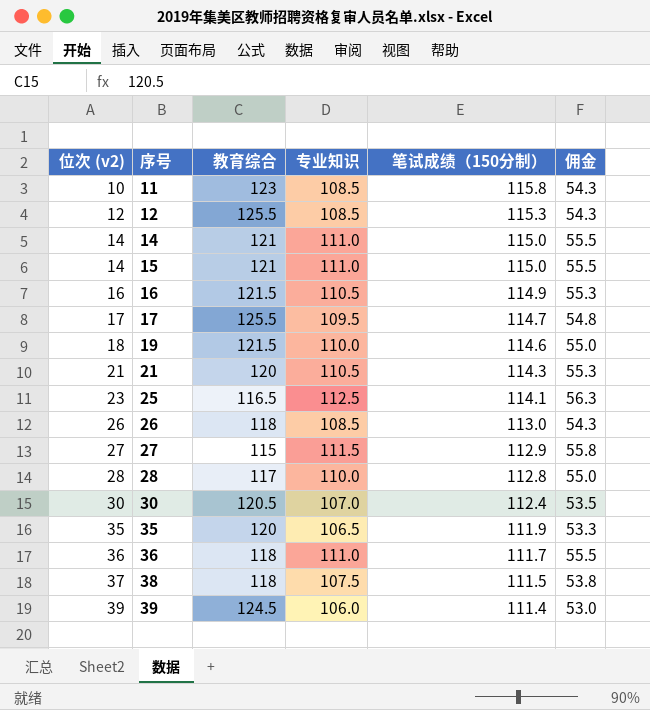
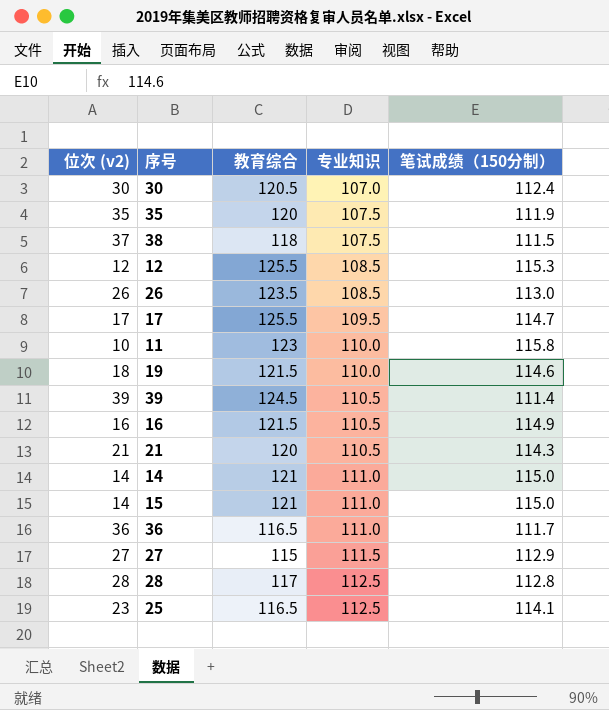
row order: 位次 (v2) ascending -> 专业知识 ascending
column 佣金 | formula: [专业知识] * 0.5 -> none
35 | 专业知识: 106.5 -> 107.5
26 | 教育综合: 118 -> 123.5
11 | 专业知识: 108.5 -> 110.0
39 | 专业知识: 106.0 -> 110.5
36 | 教育综合: 118 -> 116.5
28 | 专业知识: 110.0 -> 112.5

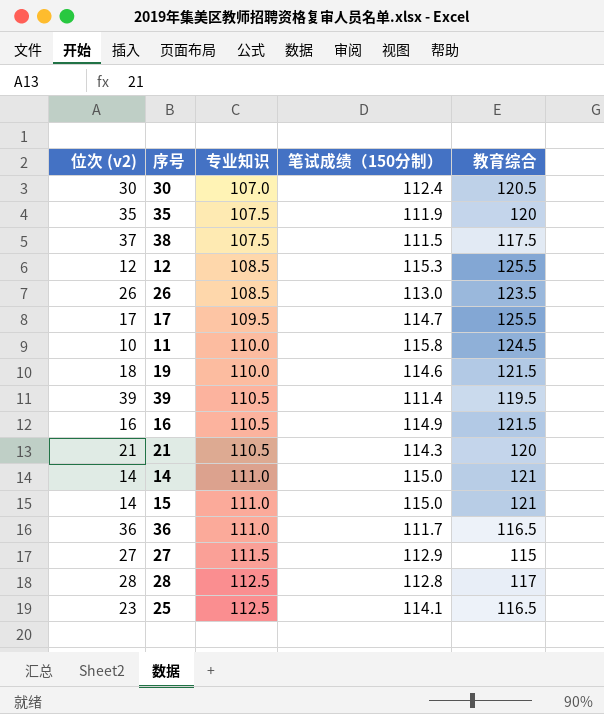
column 教育综合 | position: 3 -> 5
38 | 教育综合: 118 -> 117.5
11 | 教育综合: 123 -> 124.5
39 | 教育综合: 124.5 -> 119.5

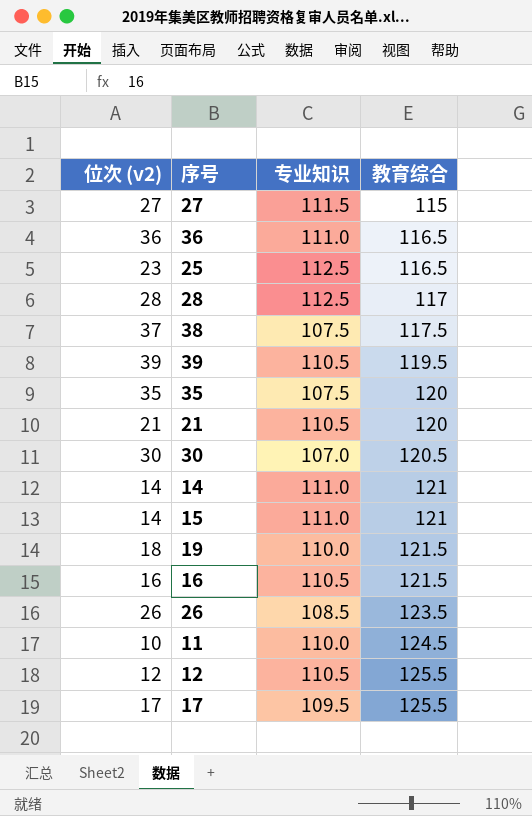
row order: 专业知识 ascending -> 教育综合 ascending
column 笔试成绩（150分制） | position: 4 -> none
12 | 专业知识: 108.5 -> 110.5

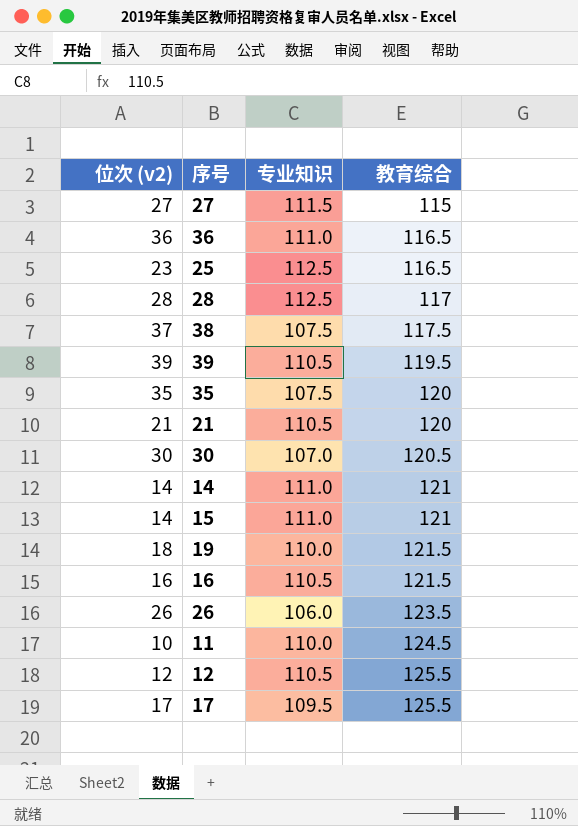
26 | 专业知识: 108.5 -> 106.0

